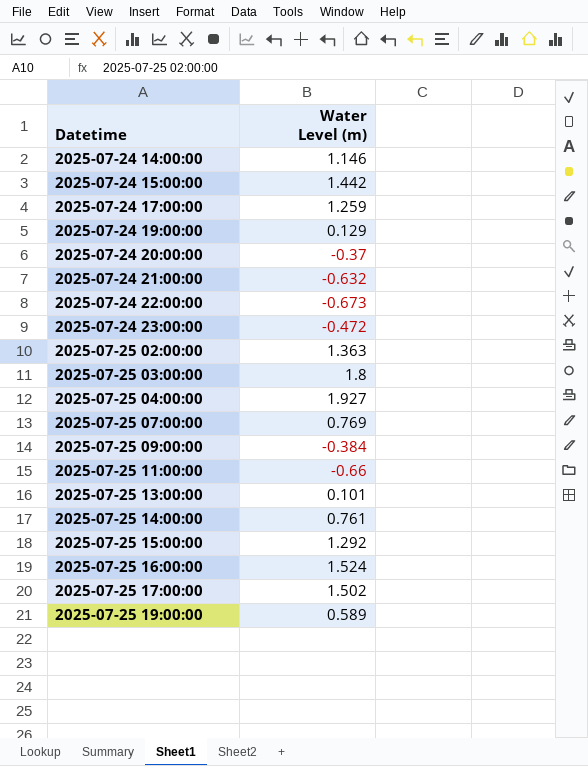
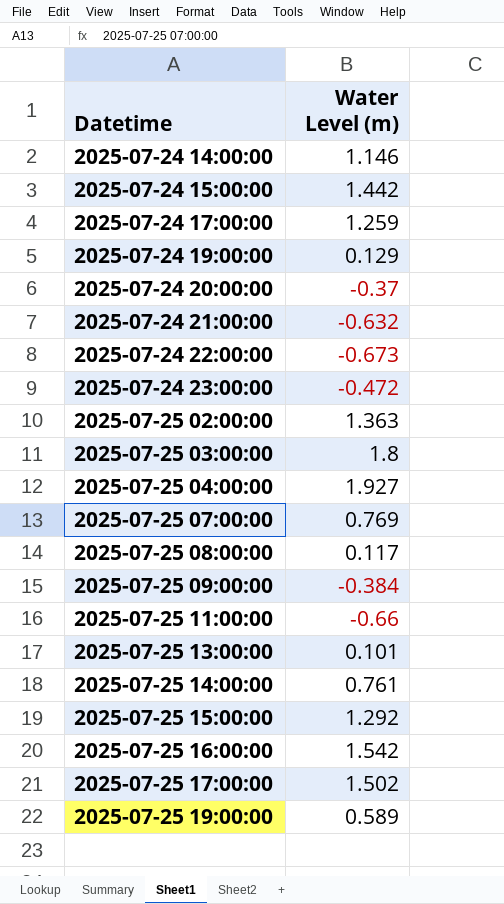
row 2025-07-25 08:00:00: none -> 0.117
2025-07-25 16:00:00 | Water Level (m): 1.524 -> 1.542

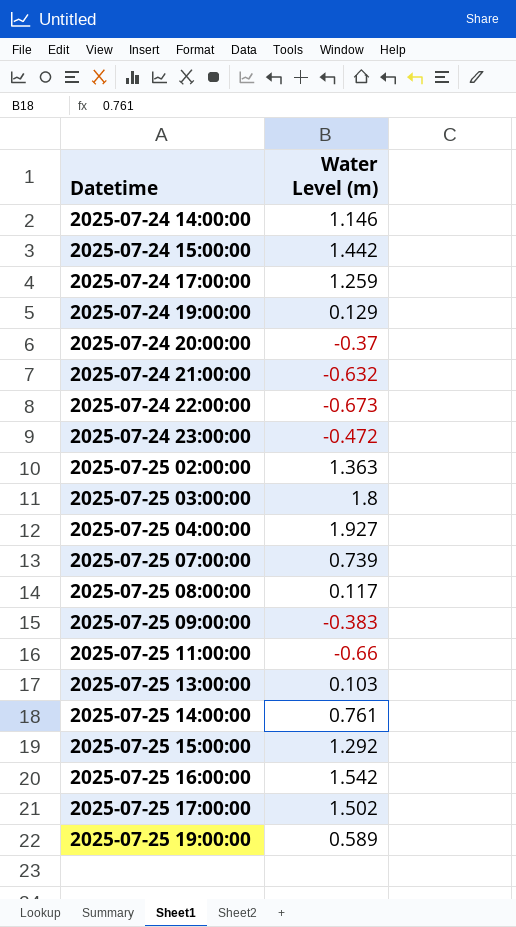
2025-07-25 07:00:00 | Water Level (m): 0.769 -> 0.739
2025-07-25 09:00:00 | Water Level (m): -0.384 -> -0.383
2025-07-25 13:00:00 | Water Level (m): 0.101 -> 0.103

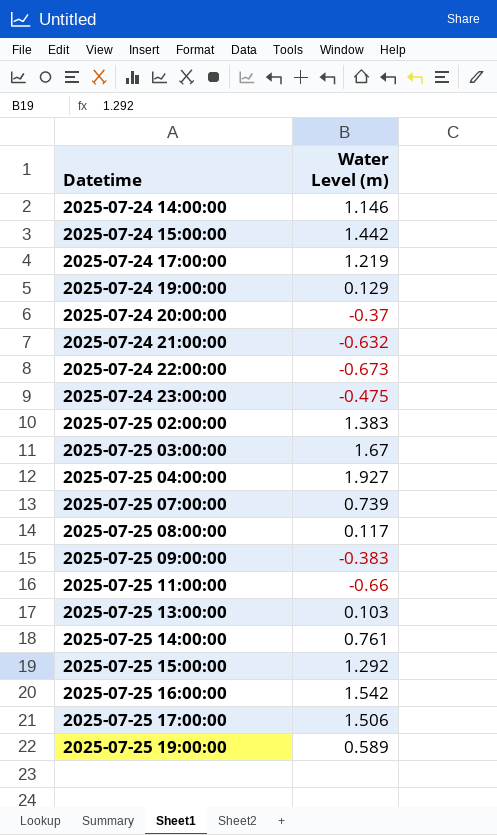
2025-07-24 17:00:00 | Water Level (m): 1.259 -> 1.219
2025-07-24 23:00:00 | Water Level (m): -0.472 -> -0.475
2025-07-25 02:00:00 | Water Level (m): 1.363 -> 1.383
2025-07-25 03:00:00 | Water Level (m): 1.8 -> 1.67
2025-07-25 17:00:00 | Water Level (m): 1.502 -> 1.506

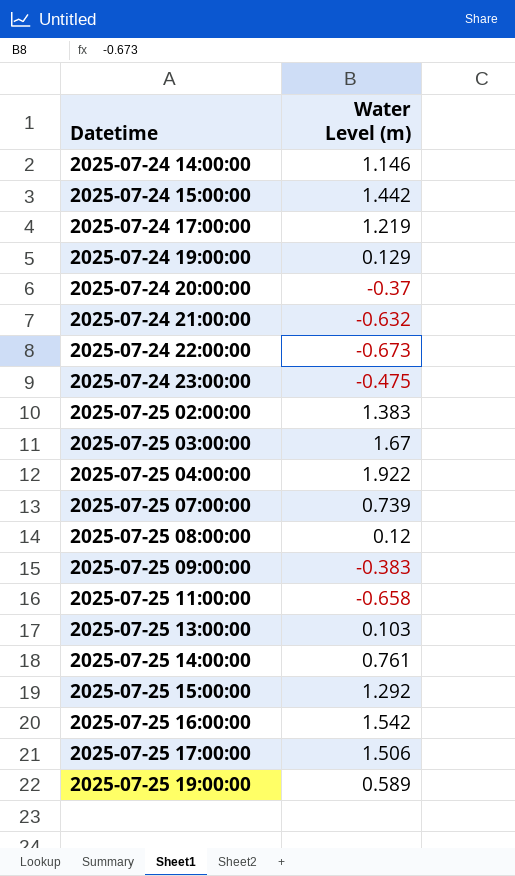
2025-07-25 04:00:00 | Water Level (m): 1.927 -> 1.922
2025-07-25 08:00:00 | Water Level (m): 0.117 -> 0.12
2025-07-25 11:00:00 | Water Level (m): -0.66 -> -0.658

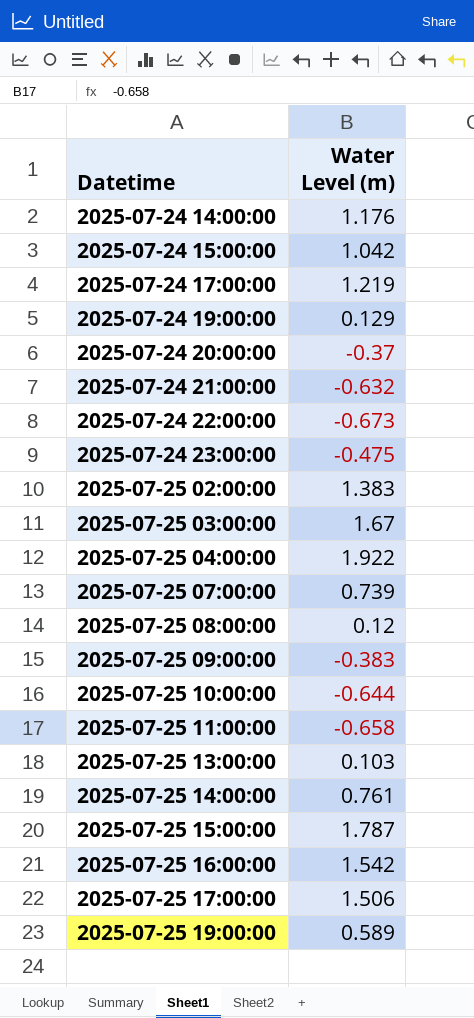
2025-07-24 14:00:00 | Water Level (m): 1.146 -> 1.176
2025-07-24 15:00:00 | Water Level (m): 1.442 -> 1.042
row 2025-07-25 10:00:00: none -> -0.644
2025-07-25 15:00:00 | Water Level (m): 1.292 -> 1.787

